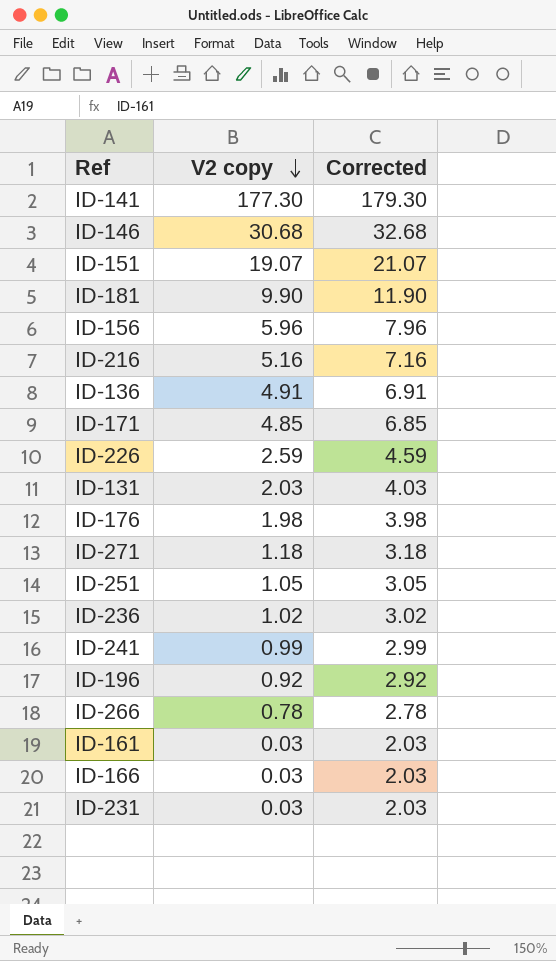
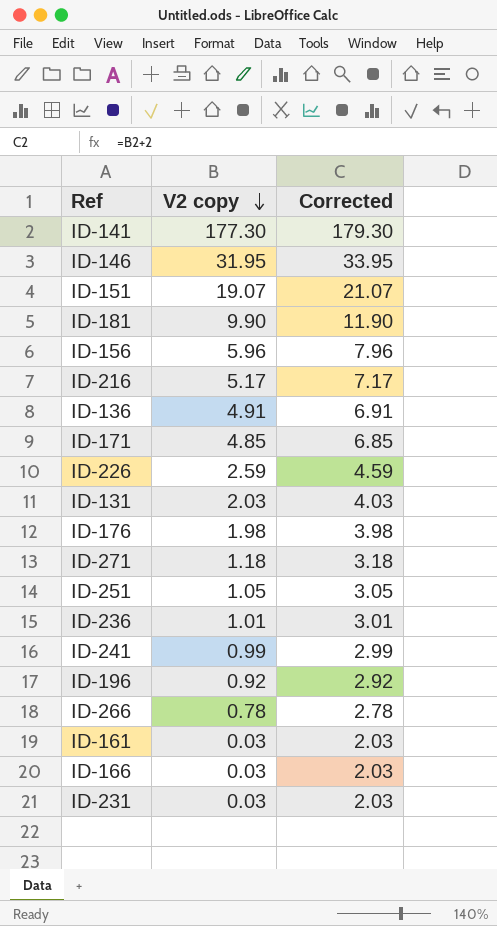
ID-146 | V2 copy: 30.68 -> 31.95
ID-146 | Corrected: 32.68 -> 33.95
ID-216 | V2 copy: 5.16 -> 5.17
ID-216 | Corrected: 7.16 -> 7.17
ID-236 | V2 copy: 1.02 -> 1.01
ID-236 | Corrected: 3.02 -> 3.01

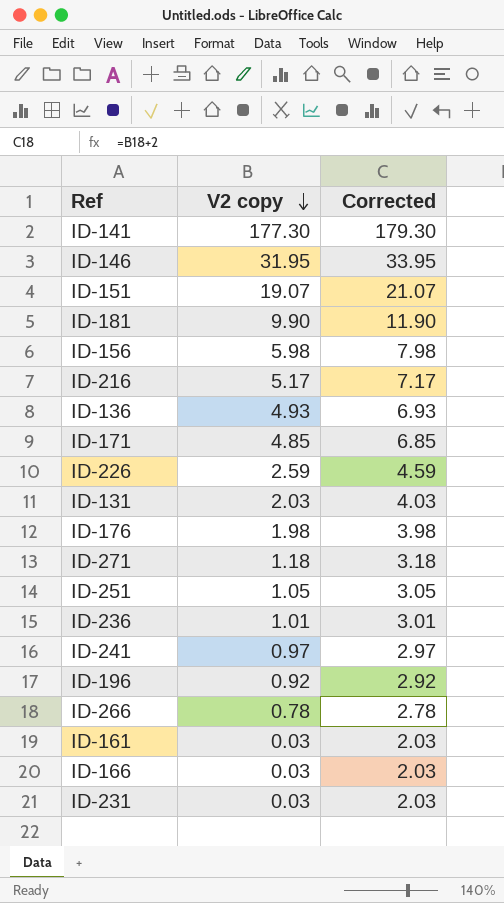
ID-156 | V2 copy: 5.96 -> 5.98
ID-156 | Corrected: 7.96 -> 7.98
ID-136 | V2 copy: 4.91 -> 4.93
ID-136 | Corrected: 6.91 -> 6.93
ID-241 | V2 copy: 0.99 -> 0.97
ID-241 | Corrected: 2.99 -> 2.97

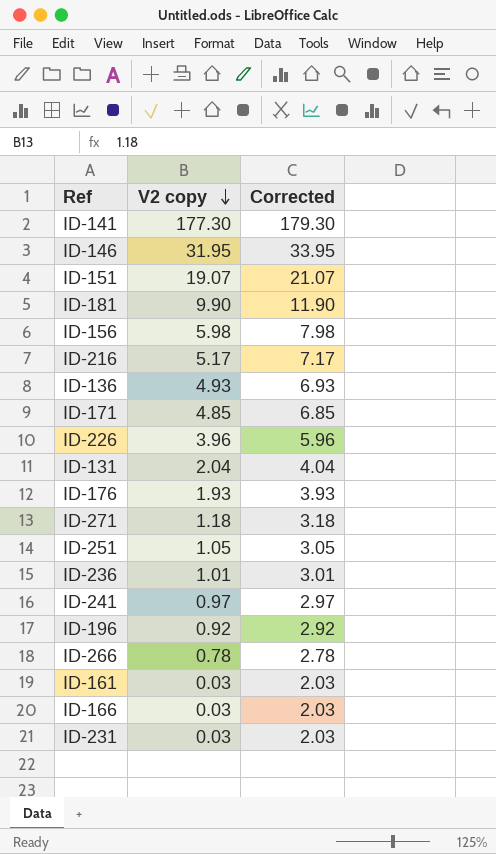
ID-226 | V2 copy: 2.59 -> 3.96
ID-226 | Corrected: 4.59 -> 5.96
ID-131 | V2 copy: 2.03 -> 2.04
ID-131 | Corrected: 4.03 -> 4.04
ID-176 | V2 copy: 1.98 -> 1.93
ID-176 | Corrected: 3.98 -> 3.93

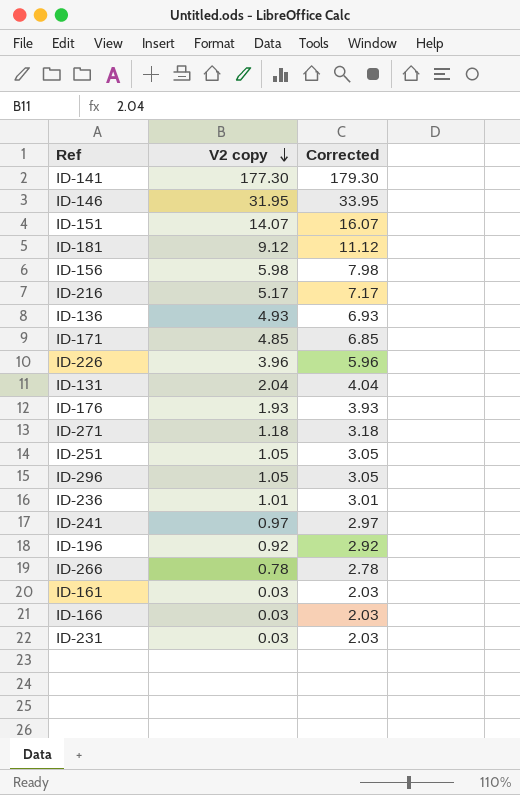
ID-151 | V2 copy: 19.07 -> 14.07
ID-151 | Corrected: 21.07 -> 16.07
ID-181 | V2 copy: 9.90 -> 9.12
ID-181 | Corrected: 11.90 -> 11.12
row ID-296: none -> 1.05 | 3.05

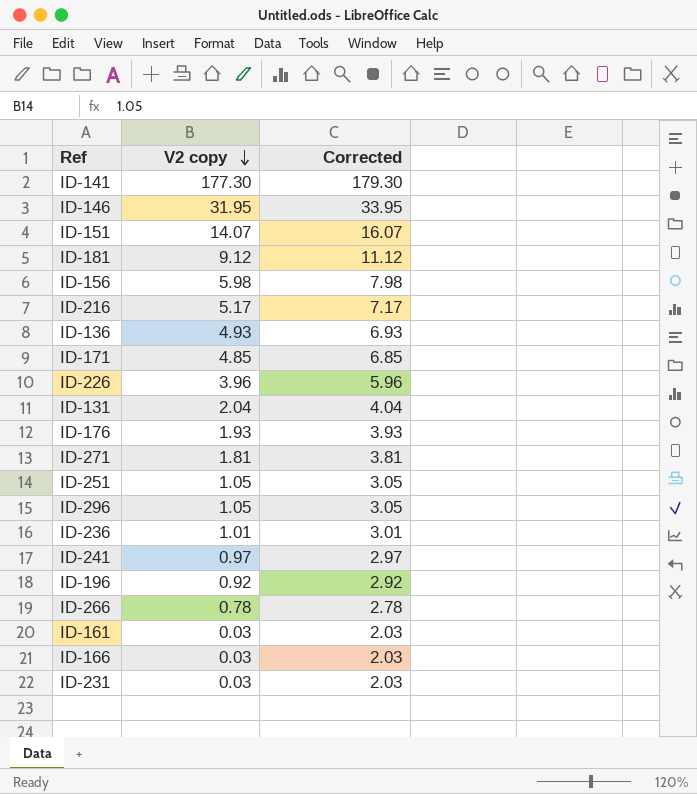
ID-271 | V2 copy: 1.18 -> 1.81
ID-271 | Corrected: 3.18 -> 3.81

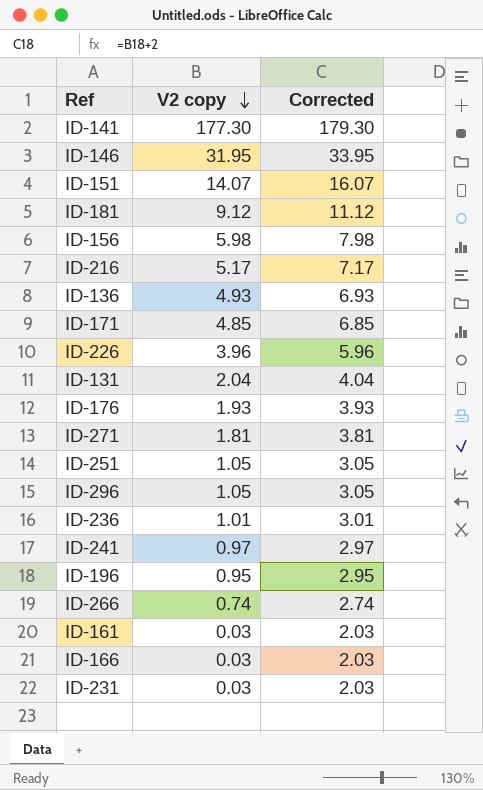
ID-196 | V2 copy: 0.92 -> 0.95
ID-196 | Corrected: 2.92 -> 2.95
ID-266 | V2 copy: 0.78 -> 0.74
ID-266 | Corrected: 2.78 -> 2.74

